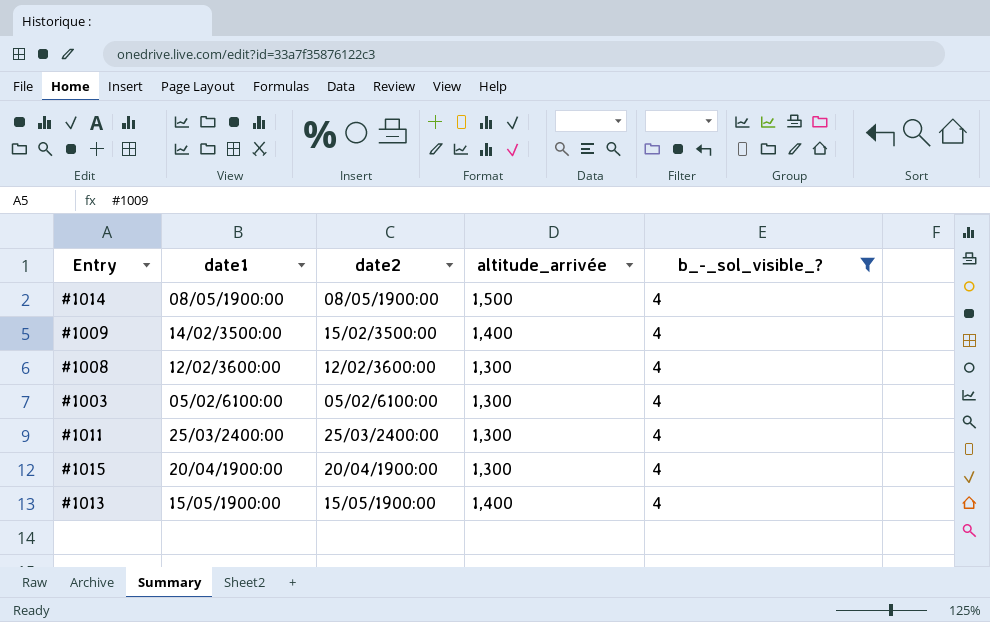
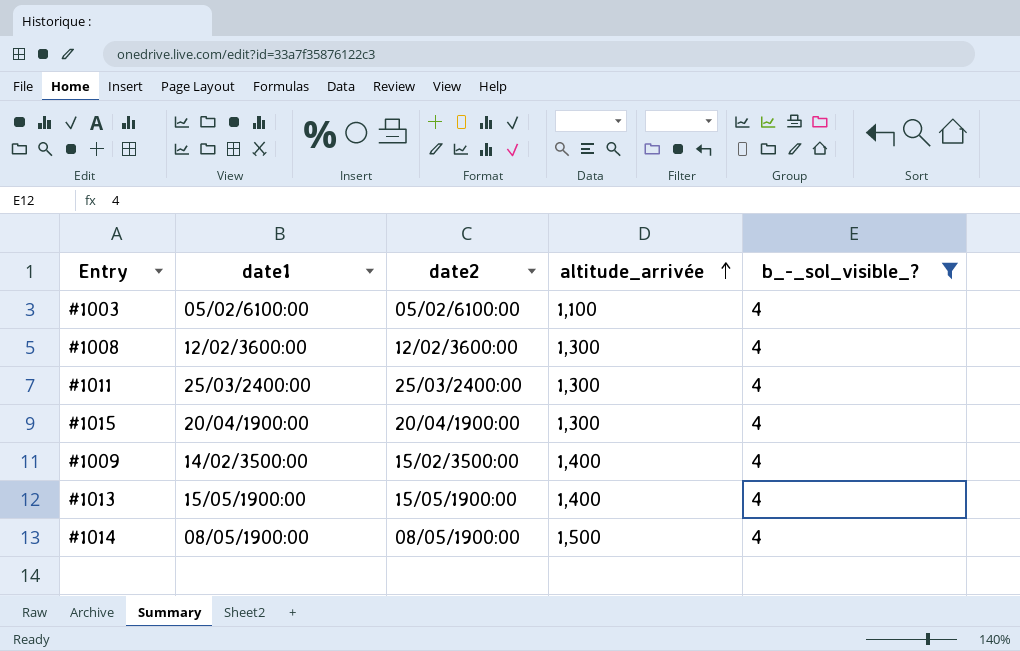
row order: none -> altitude_arrivée ascending
#1003 | altitude_arrivée: 1,300 -> 1,100

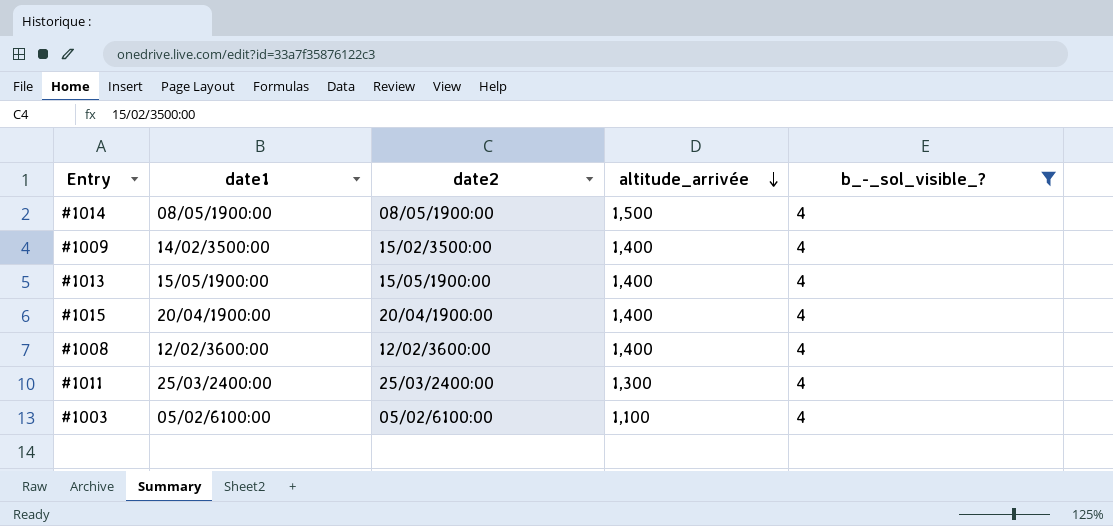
row order: altitude_arrivée ascending -> altitude_arrivée descending
#1015 | altitude_arrivée: 1,300 -> 1,400
#1008 | altitude_arrivée: 1,300 -> 1,400

